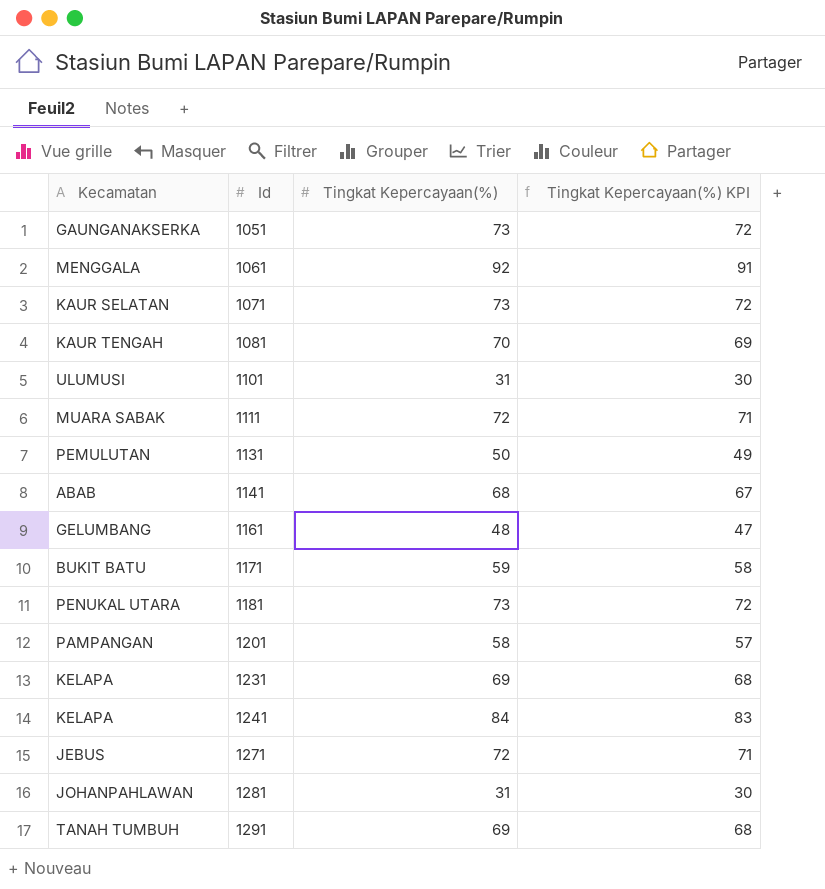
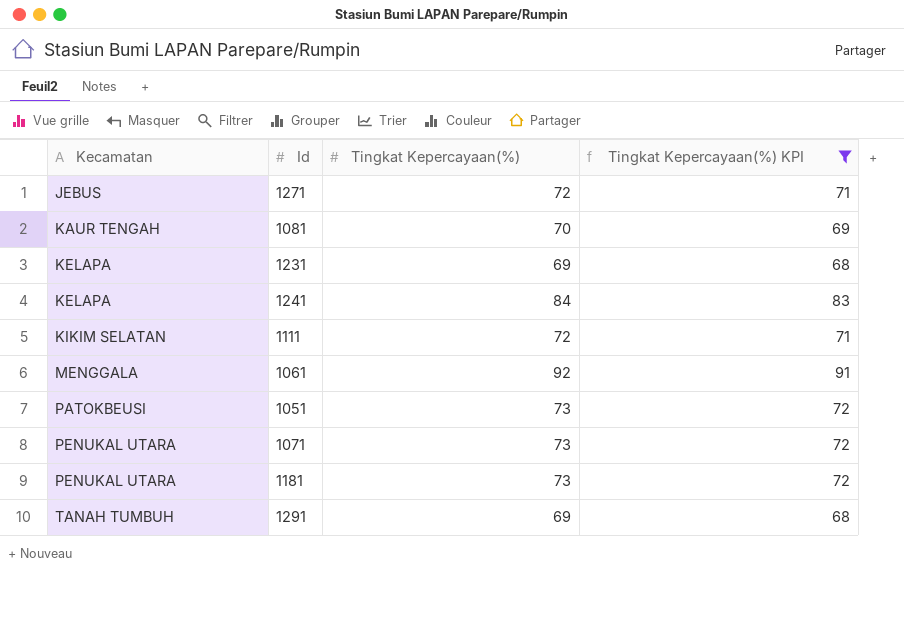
filter: none -> Tingkat Kepercayaan(%) KPI >= 68
row order: Id ascending -> Kecamatan ascending
1111 | Kecamatan: MUARA SABAK -> KIKIM SELATAN
1051 | Kecamatan: GAUNGANAKSERKA -> PATOKBEUSI
1071 | Kecamatan: KAUR SELATAN -> PENUKAL UTARA

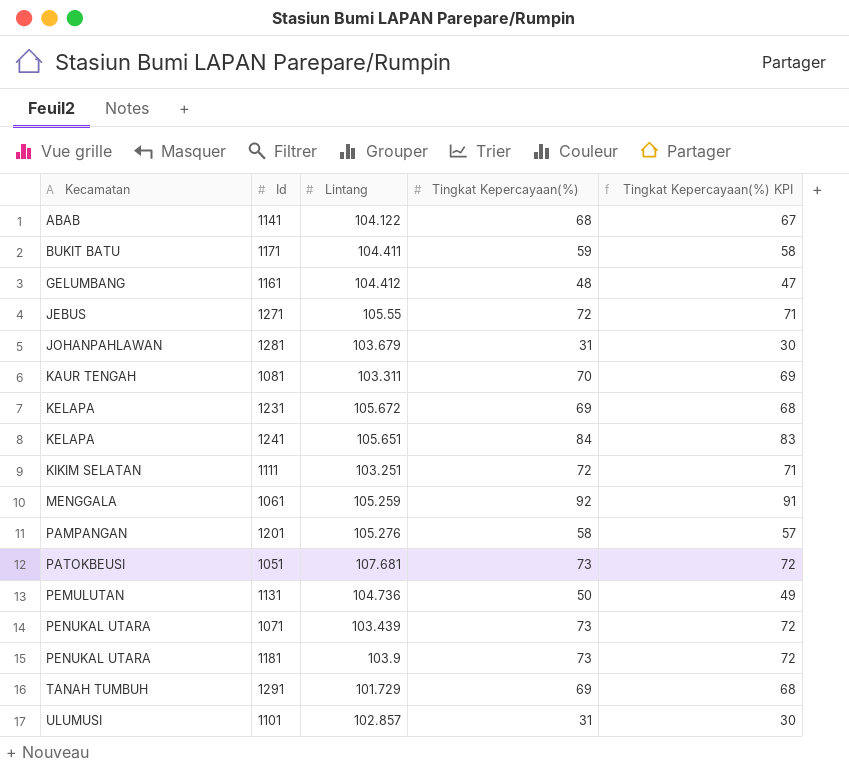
filter: Tingkat Kepercayaan(%) KPI >= 68 -> none
column Lintang | position: none -> 3

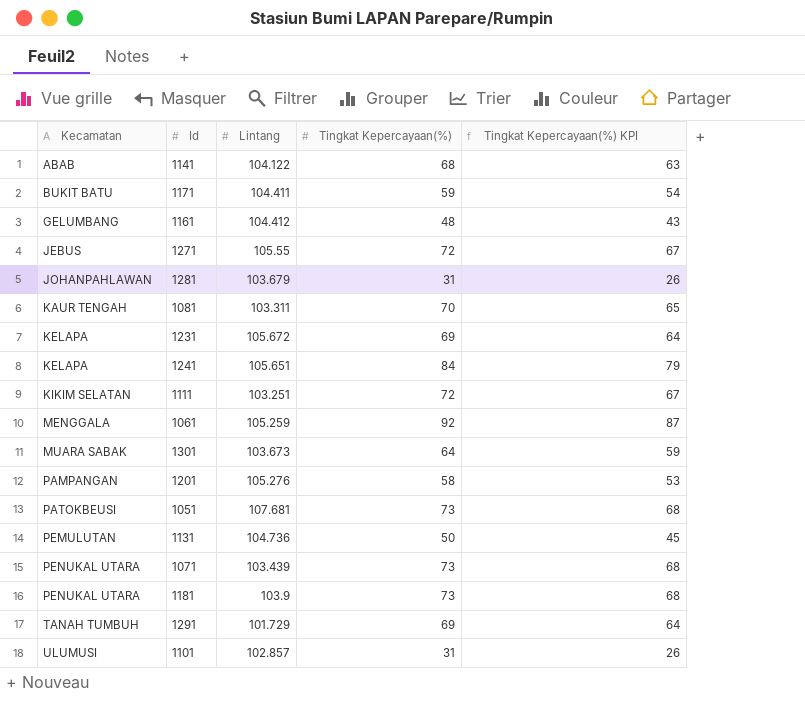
column Tingkat Kepercayaan(%) KPI | formula: [Tingkat Kepercayaan(%)] - 1 -> [Tingkat Kepercayaan(%)] - 5
row 1301: none -> MUARA SABAK | 103.673 | 64 | 59

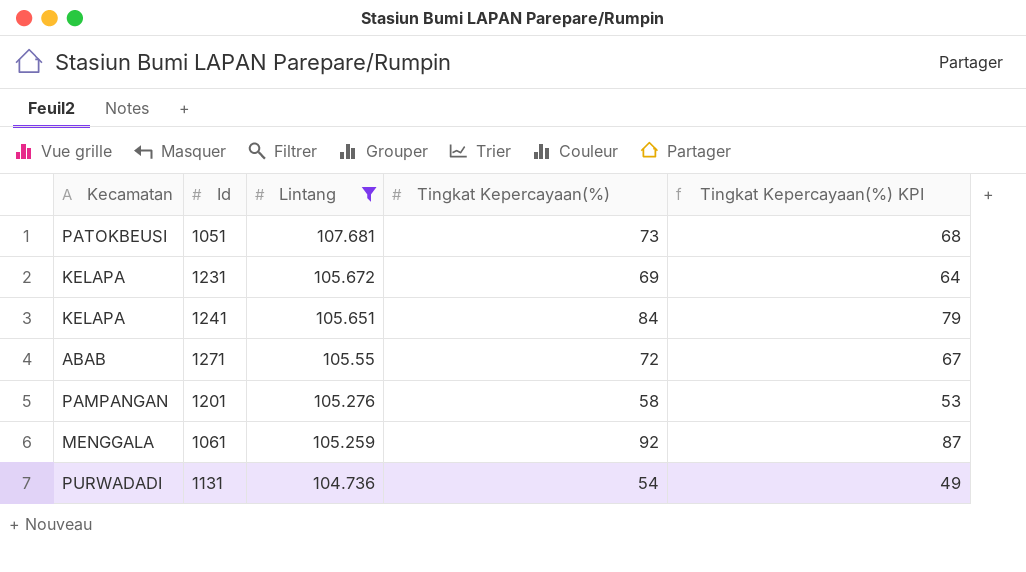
filter: none -> Lintang >= 104.736
row order: Kecamatan ascending -> Lintang descending
1271 | Kecamatan: JEBUS -> ABAB
1131 | Kecamatan: PEMULUTAN -> PURWADADI
1131 | Tingkat Kepercayaan(%): 50 -> 54
1131 | Tingkat Kepercayaan(%) KPI: 45 -> 49

